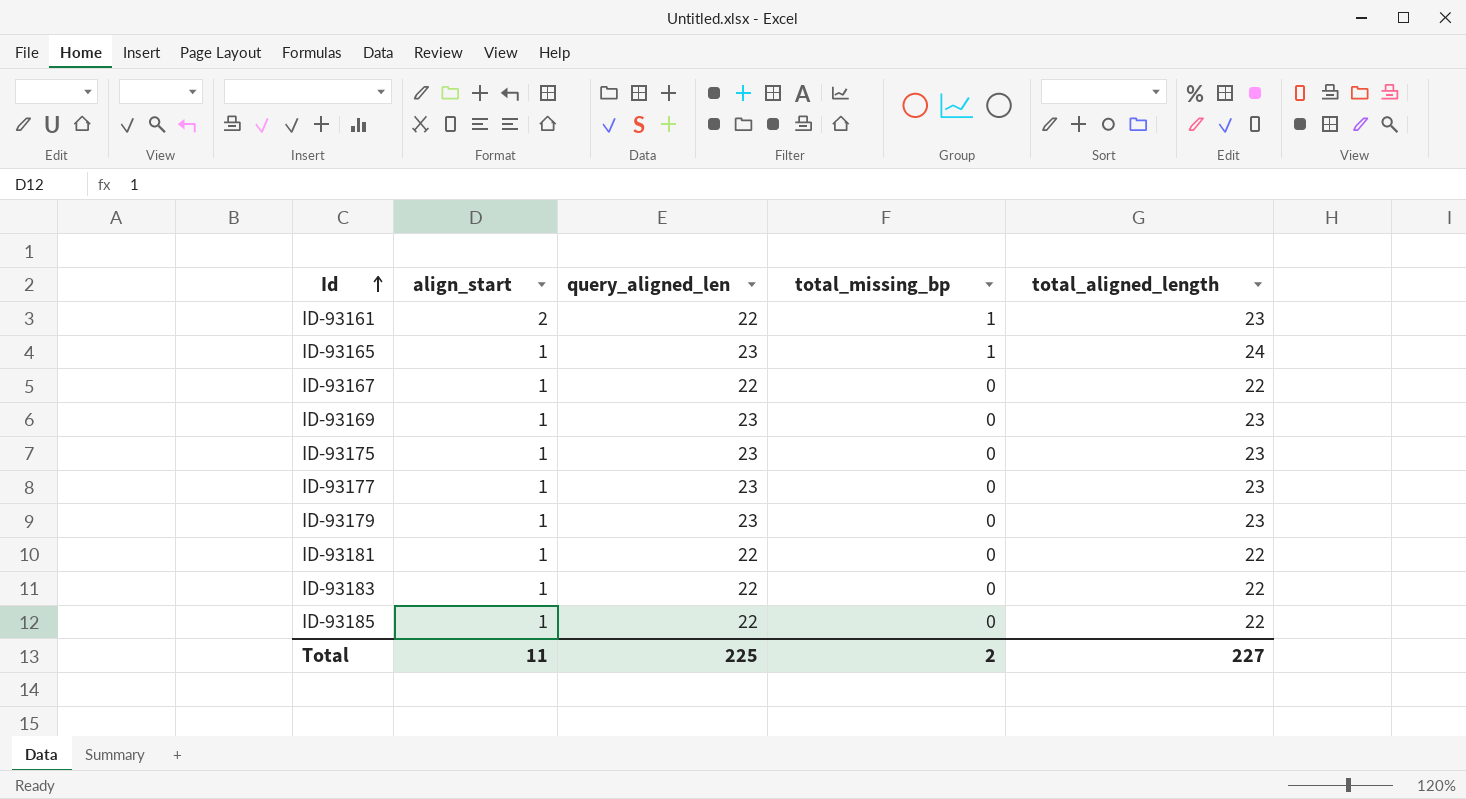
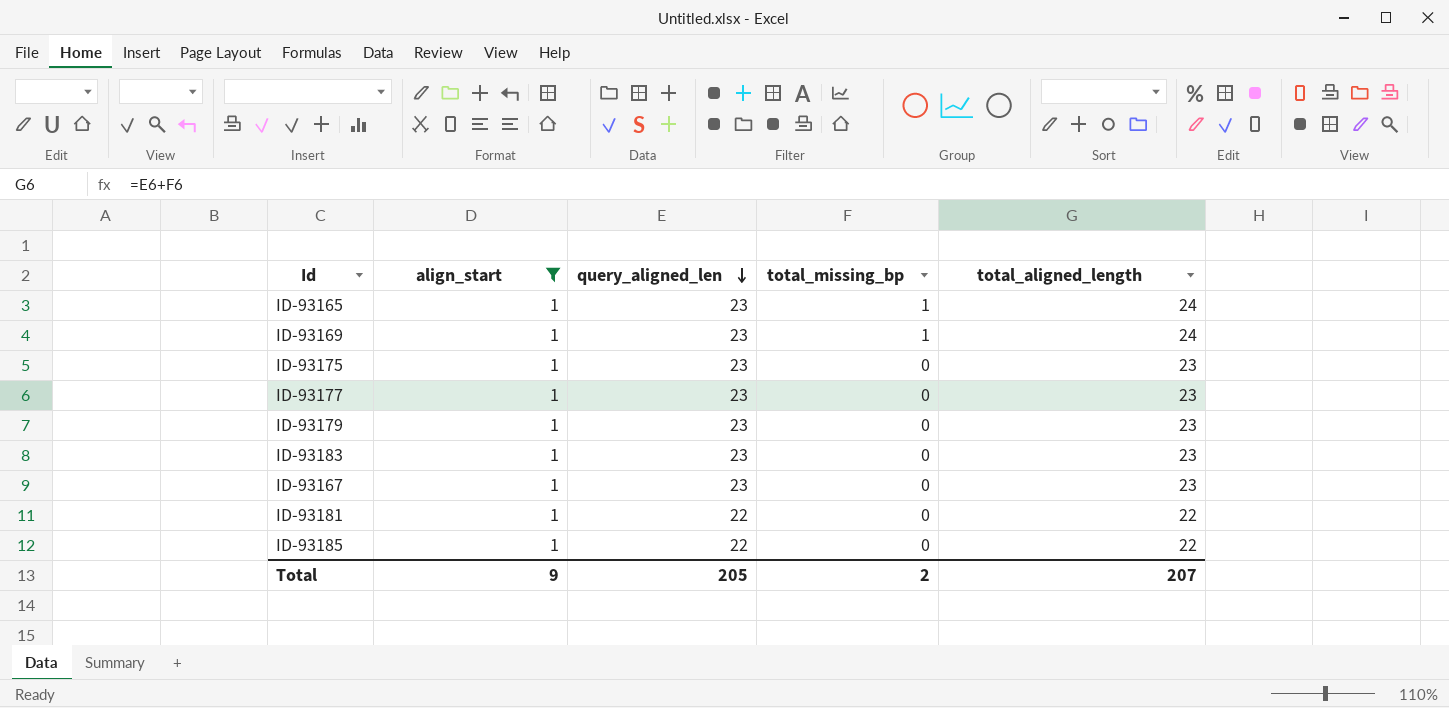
filter: none -> align_start = 1
row order: Id ascending -> query_aligned_len descending
ID-93169 | total_missing_bp: 0 -> 1
ID-93169 | total_aligned_length: 23 -> 24
ID-93183 | query_aligned_len: 22 -> 23
ID-93183 | total_aligned_length: 22 -> 23
ID-93167 | query_aligned_len: 22 -> 23
ID-93167 | total_aligned_length: 22 -> 23
Total | align_start: 11 -> 9
Total | query_aligned_len: 225 -> 205
Total | total_aligned_length: 227 -> 207

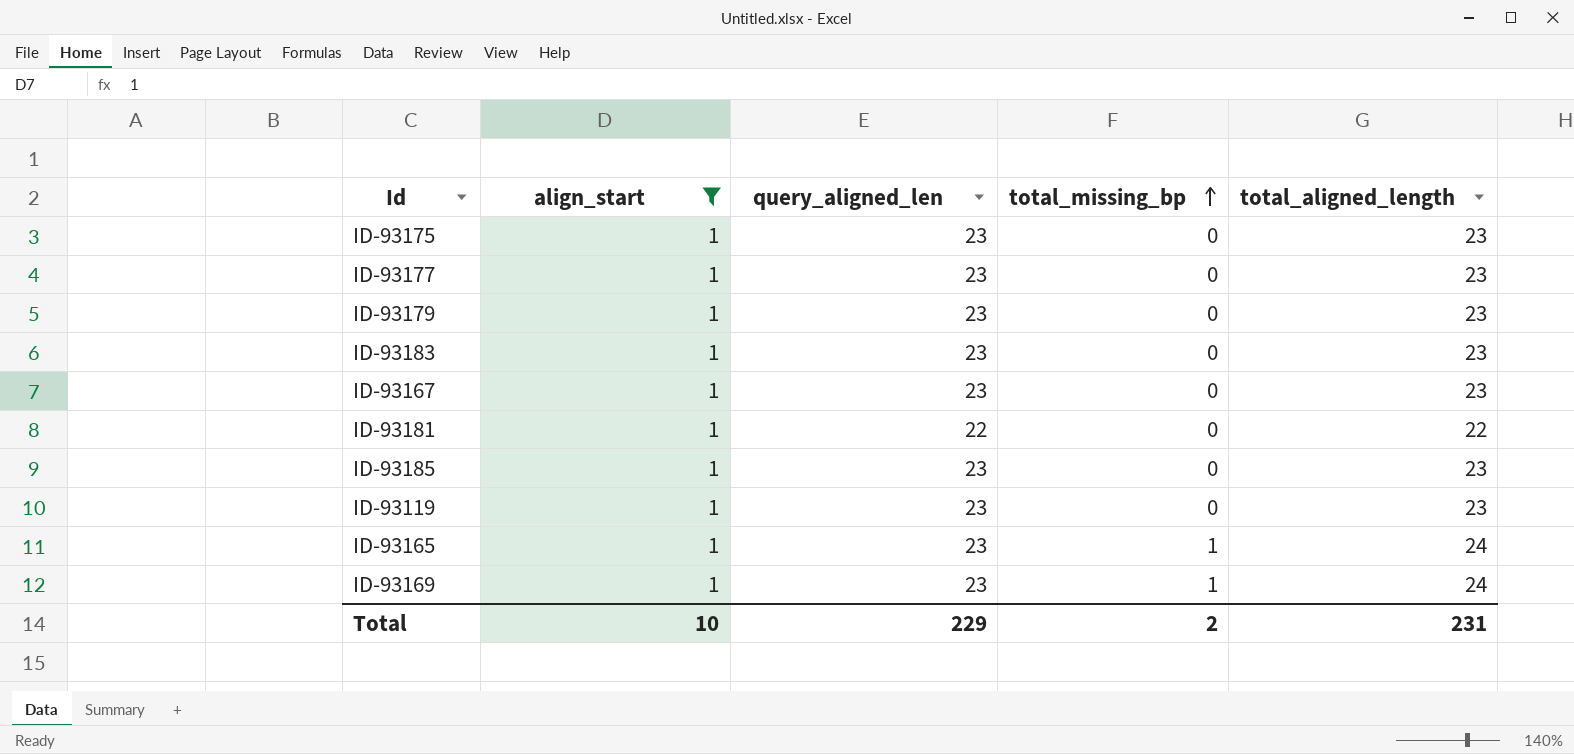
row order: query_aligned_len descending -> total_missing_bp ascending
ID-93185 | query_aligned_len: 22 -> 23
ID-93185 | total_aligned_length: 22 -> 23
row ID-93119: none -> 1 | 23 | 0 | 23
Total | align_start: 9 -> 10
Total | query_aligned_len: 205 -> 229
Total | total_aligned_length: 207 -> 231

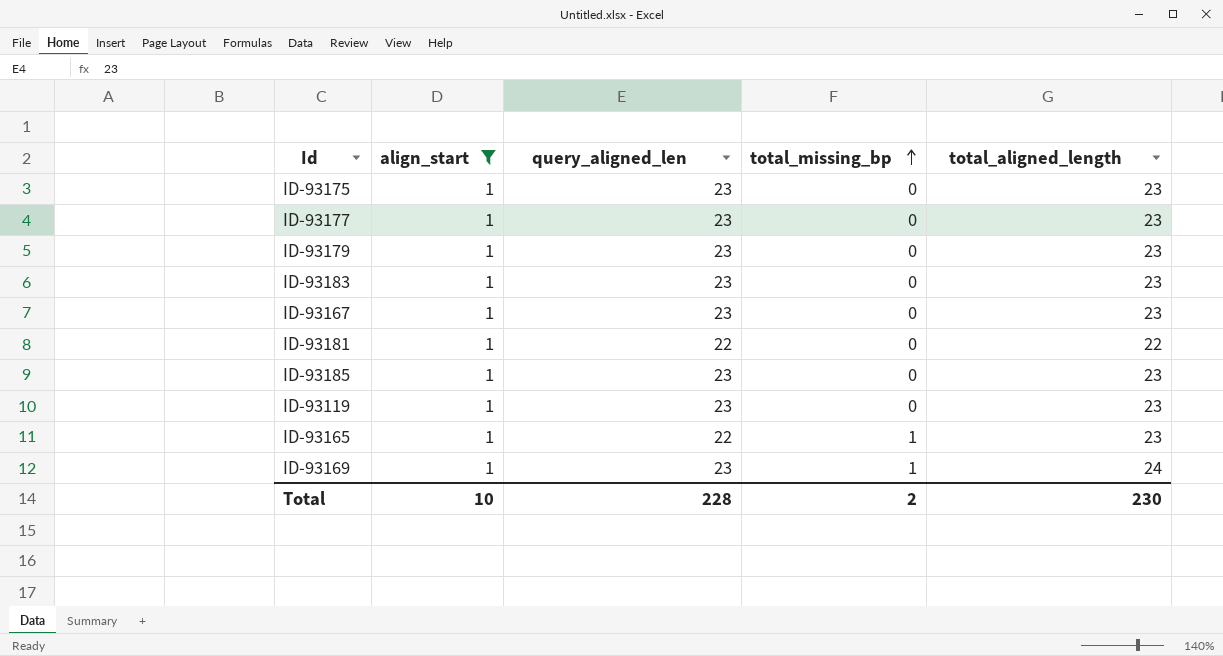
ID-93165 | query_aligned_len: 23 -> 22
ID-93165 | total_aligned_length: 24 -> 23
Total | query_aligned_len: 229 -> 228
Total | total_aligned_length: 231 -> 230

